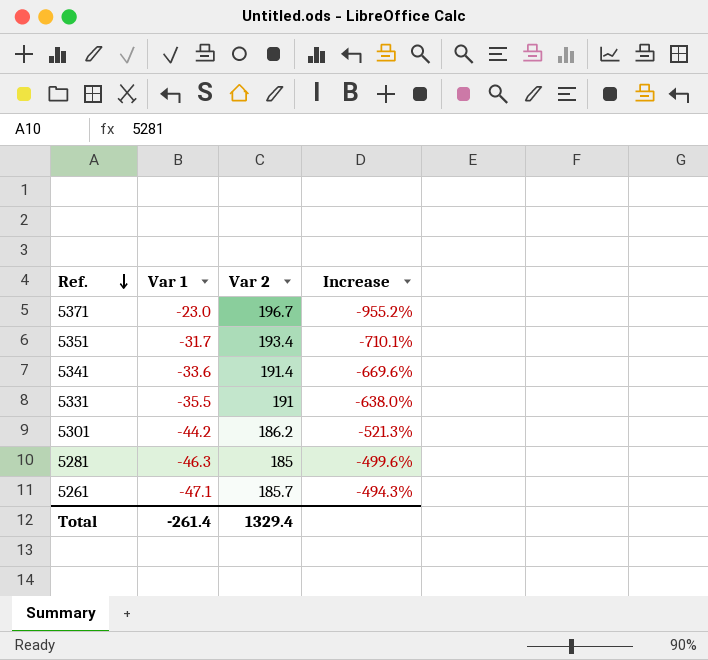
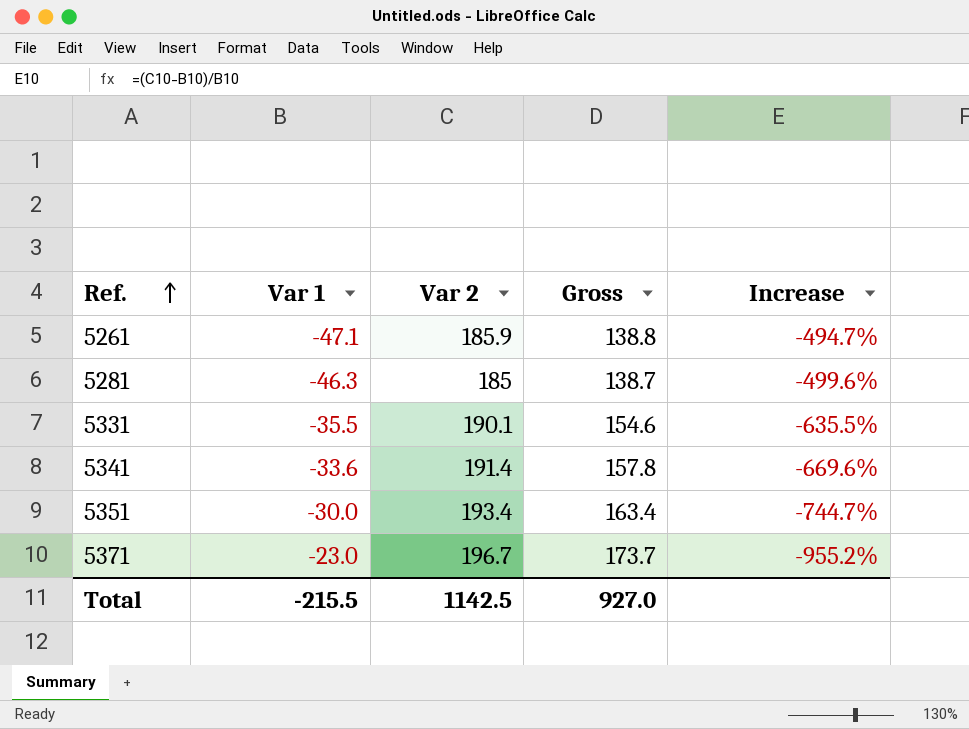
row order: Ref. descending -> Ref. ascending
column Gross | formula: none -> [Var 1] + [Var 2]
row 5301: -44.2 | 186.2 | -521.3% -> none
5261 | Var 2: 185.7 -> 185.9
5261 | Increase: -494.3% -> -494.7%
5331 | Var 2: 191 -> 190.1
5331 | Increase: -638.0% -> -635.5%
5351 | Var 1: -31.7 -> -30.0
5351 | Increase: -710.1% -> -744.7%
Total | Var 1: -261.4 -> -215.5
Total | Var 2: 1329.4 -> 1142.5

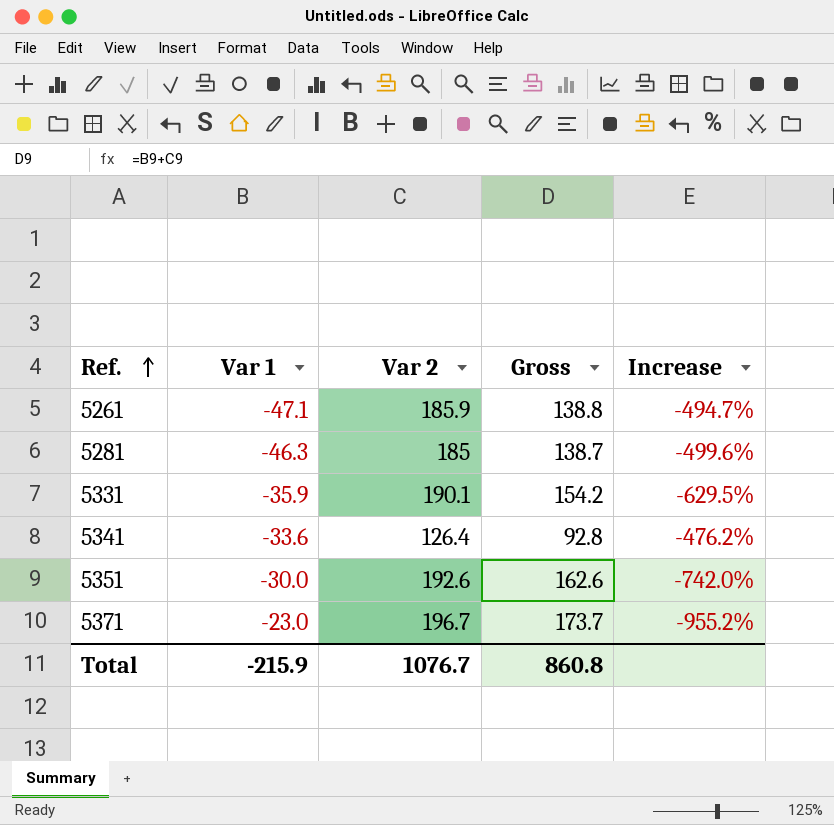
5331 | Var 1: -35.5 -> -35.9
5331 | Gross: 154.6 -> 154.2
5331 | Increase: -635.5% -> -629.5%
5341 | Var 2: 191.4 -> 126.4
5341 | Gross: 157.8 -> 92.8
5341 | Increase: -669.6% -> -476.2%
5351 | Var 2: 193.4 -> 192.6
5351 | Gross: 163.4 -> 162.6
5351 | Increase: -744.7% -> -742.0%
Total | Var 1: -215.5 -> -215.9
Total | Var 2: 1142.5 -> 1076.7
Total | Gross: 927.0 -> 860.8

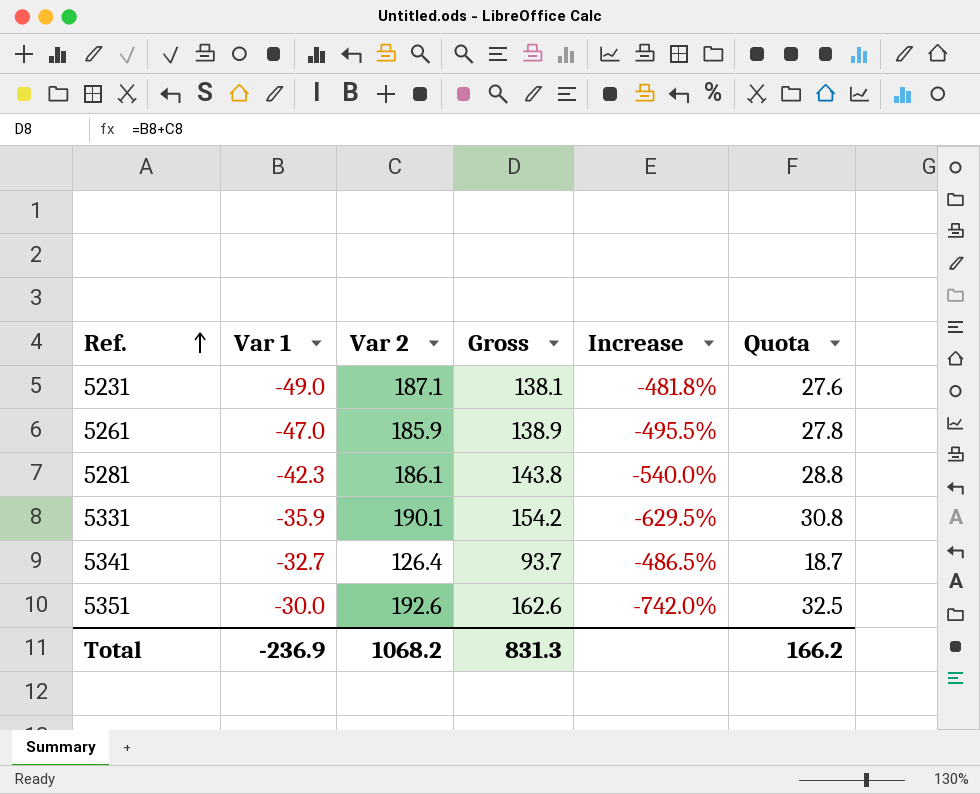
column Quota | formula: none -> [Gross] * 0.2
row 5371: -23.0 | 196.7 | 173.7 | -955.2% -> none
row 5231: none -> -49.0 | 187.1 | 138.1 | -481.8% | 27.6
5261 | Var 1: -47.1 -> -47.0
5261 | Gross: 138.8 -> 138.9
5261 | Increase: -494.7% -> -495.5%
5281 | Var 1: -46.3 -> -42.3
5281 | Var 2: 185 -> 186.1
5281 | Gross: 138.7 -> 143.8
5281 | Increase: -499.6% -> -540.0%
5341 | Var 1: -33.6 -> -32.7
5341 | Gross: 92.8 -> 93.7
5341 | Increase: -476.2% -> -486.5%
Total | Var 1: -215.9 -> -236.9
Total | Var 2: 1076.7 -> 1068.2
Total | Gross: 860.8 -> 831.3

